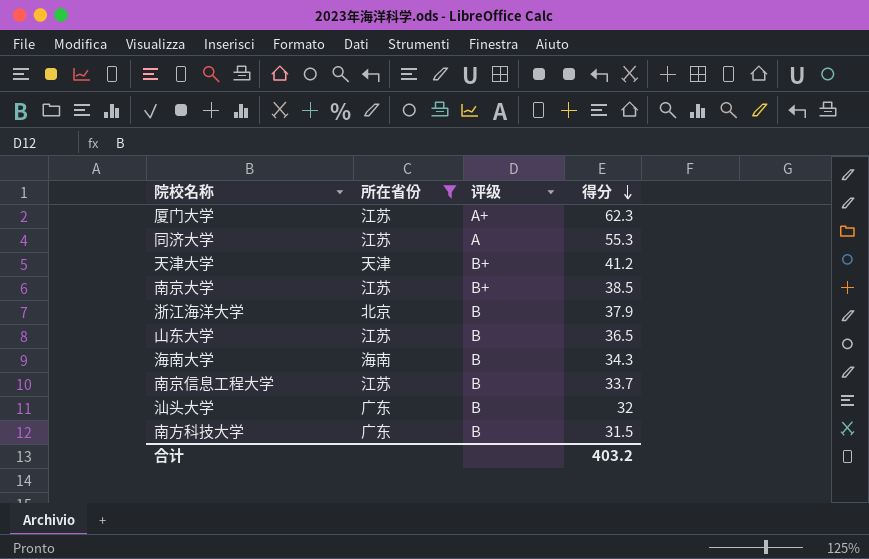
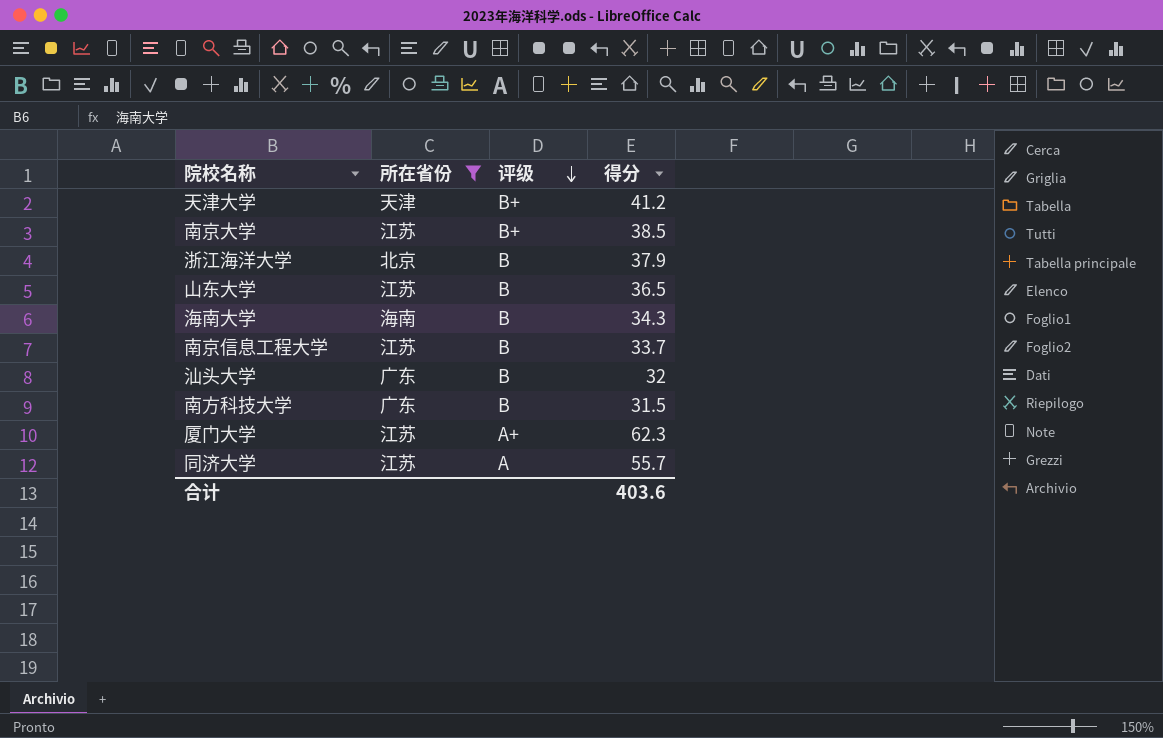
row order: 得分 descending -> 评级 descending
同济大学 | 得分: 55.3 -> 55.7
合计 | 得分: 403.2 -> 403.6

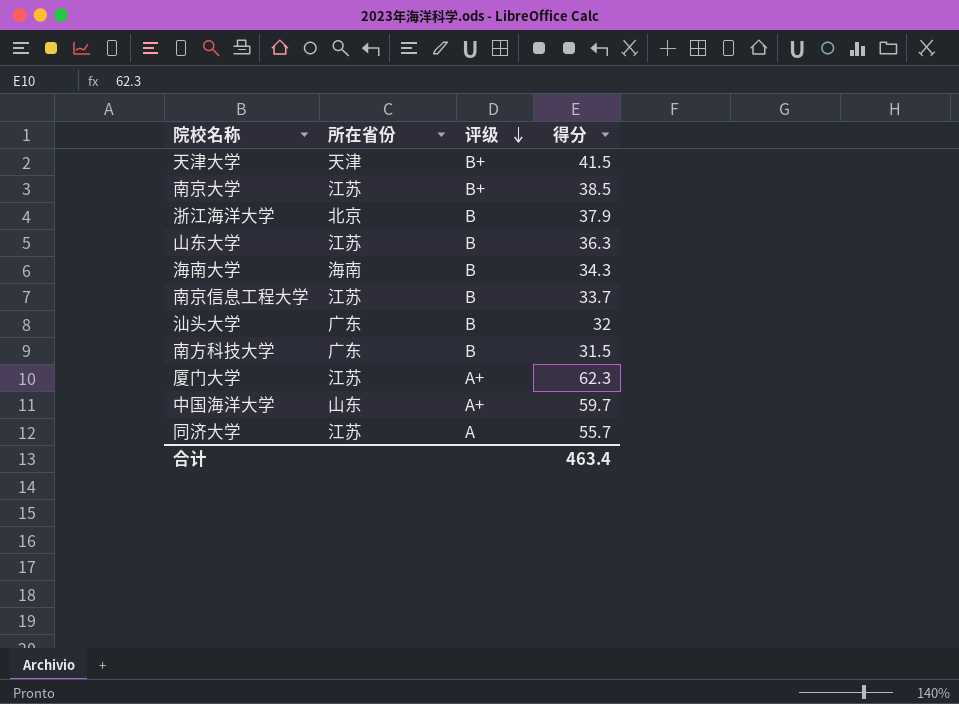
filter: 所在省份 != 山东 -> none
天津大学 | 得分: 41.2 -> 41.5
山东大学 | 得分: 36.5 -> 36.3
合计 | 得分: 403.6 -> 463.4

